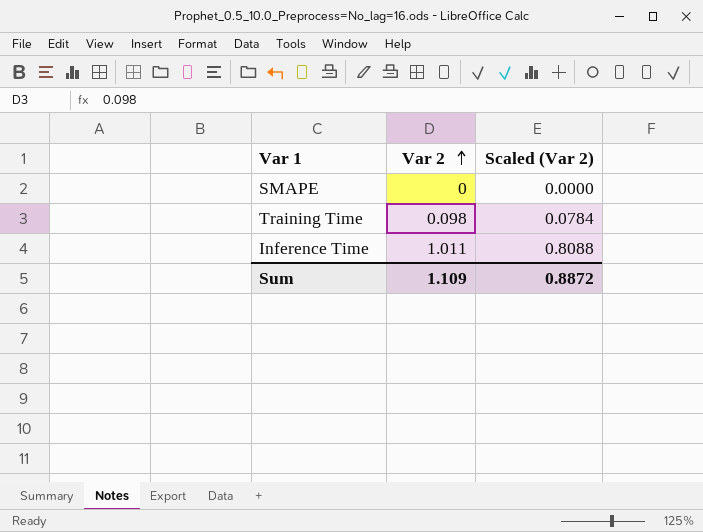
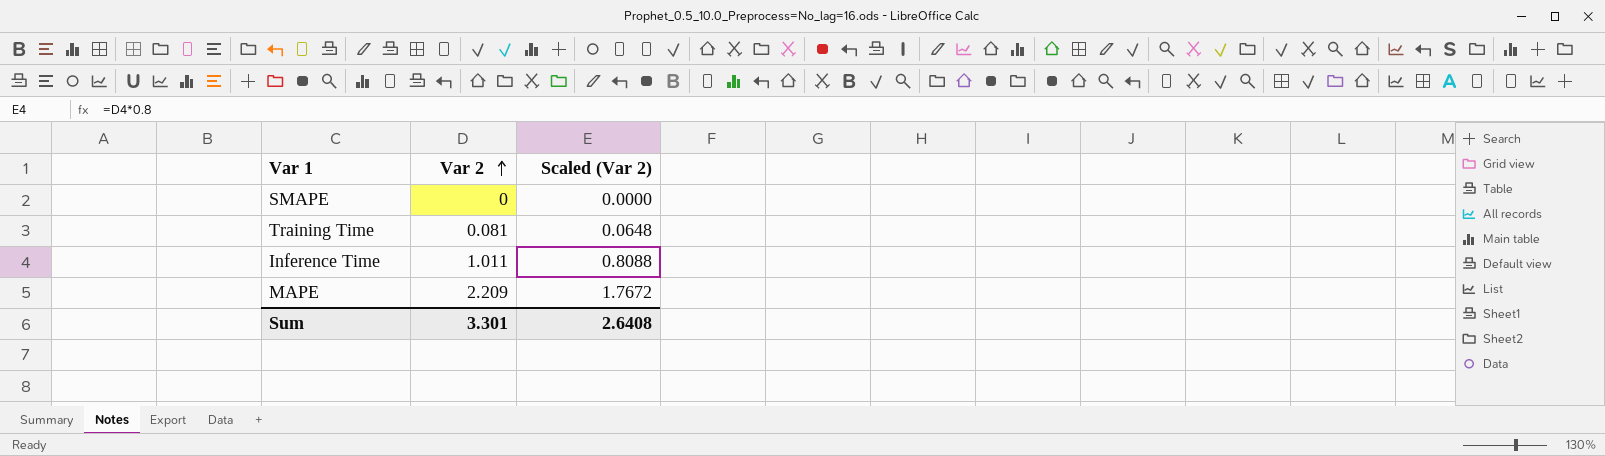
Training Time | Var 2: 0.098 -> 0.081
Training Time | Scaled (Var 2): 0.0784 -> 0.0648
row MAPE: none -> 2.209 | 1.7672
Sum | Var 2: 1.109 -> 3.301
Sum | Scaled (Var 2): 0.8872 -> 2.6408

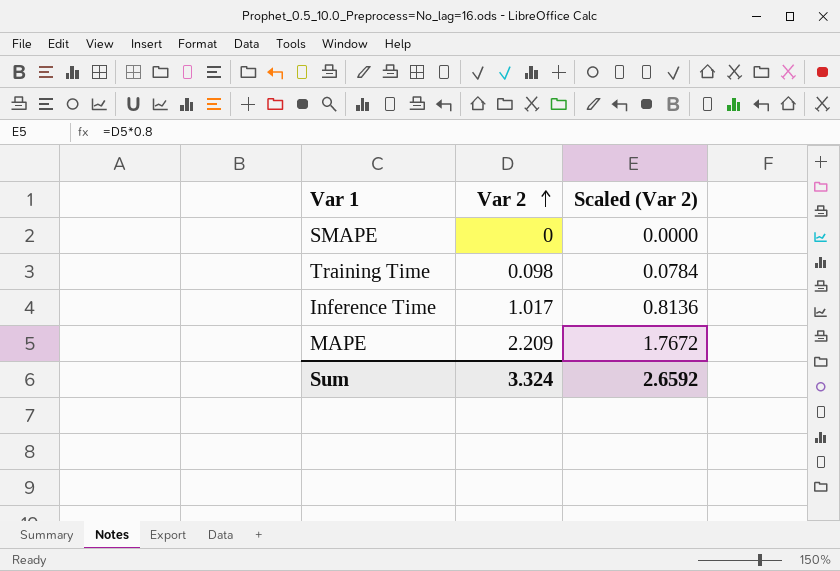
Training Time | Var 2: 0.081 -> 0.098
Training Time | Scaled (Var 2): 0.0648 -> 0.0784
Inference Time | Var 2: 1.011 -> 1.017
Inference Time | Scaled (Var 2): 0.8088 -> 0.8136
Sum | Var 2: 3.301 -> 3.324
Sum | Scaled (Var 2): 2.6408 -> 2.6592

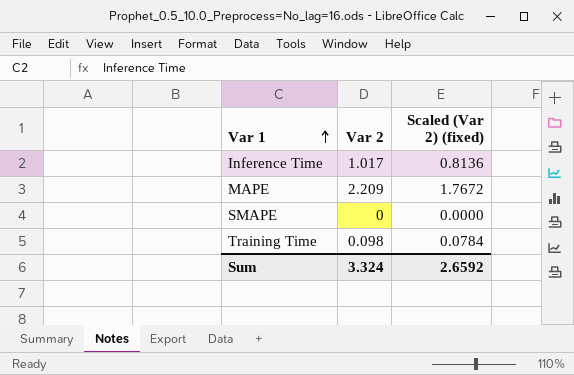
row order: Var 2 ascending -> Var 1 ascending
column name: Scaled (Var 2) -> Scaled (Var 2) (fixed)

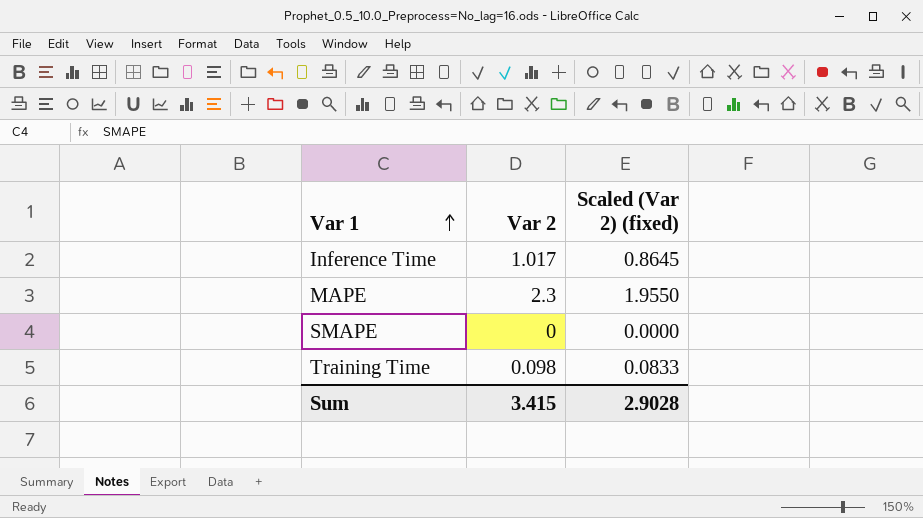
column Scaled (Var 2) (fixed) | formula: [Var 2] * 0.8 -> [Var 2] * 0.85
MAPE | Var 2: 2.209 -> 2.3
Sum | Var 2: 3.324 -> 3.415
Sum | Scaled (Var 2) (fixed): 2.6592 -> 2.9028

